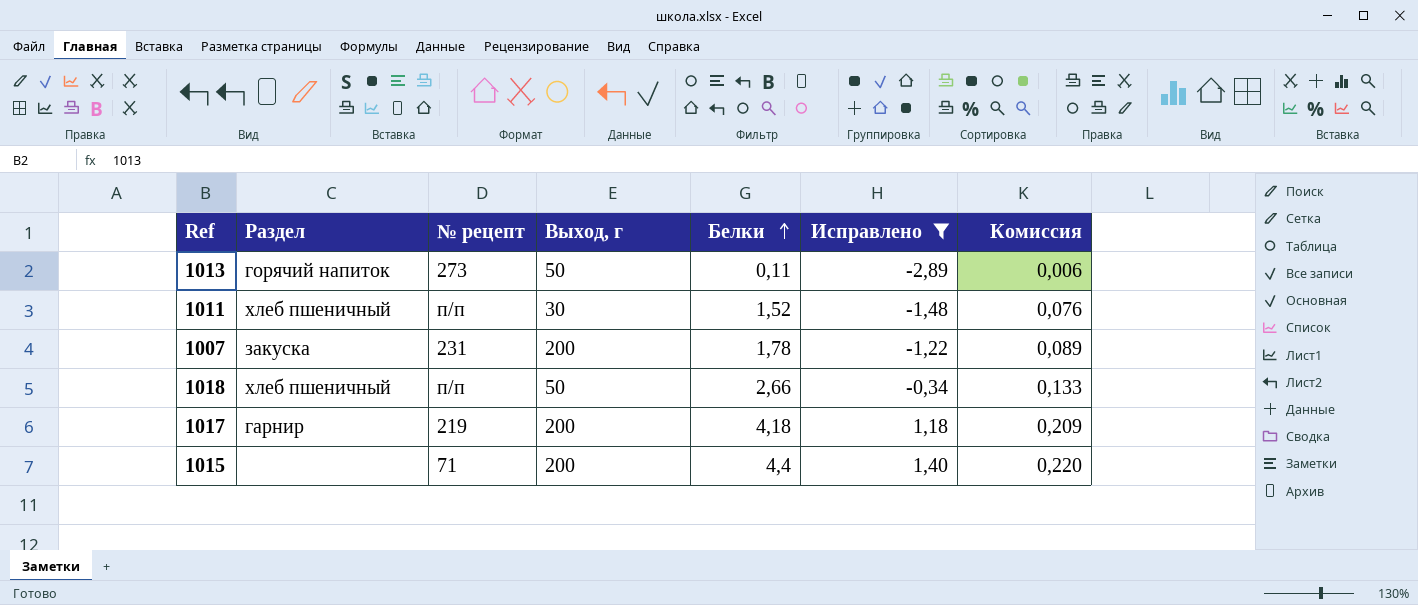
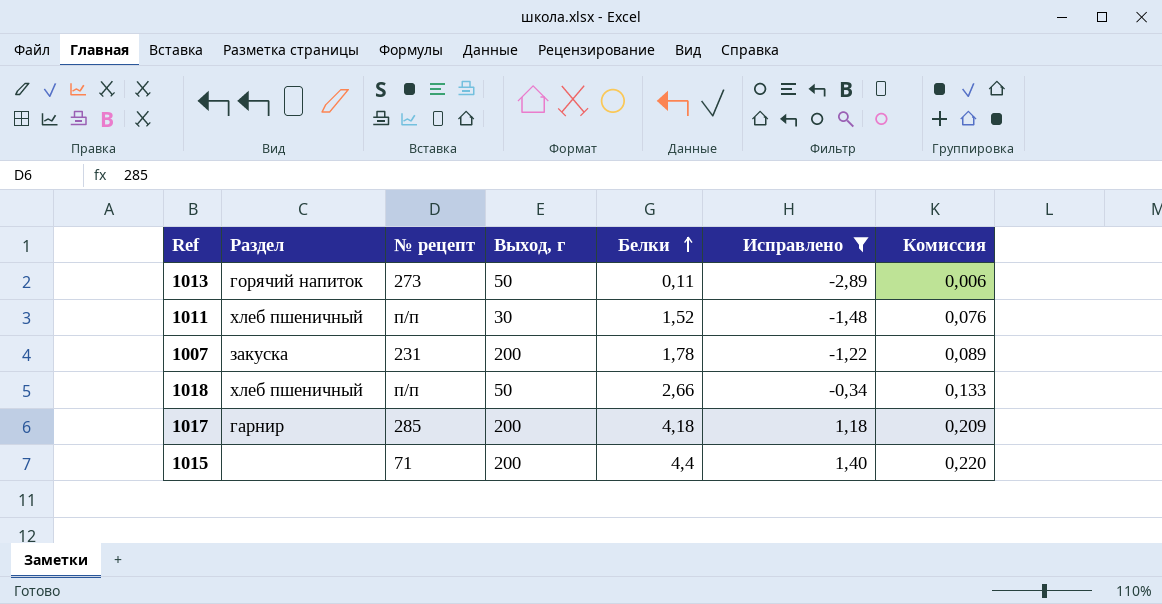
1017 | № рецепт: 219 -> 285

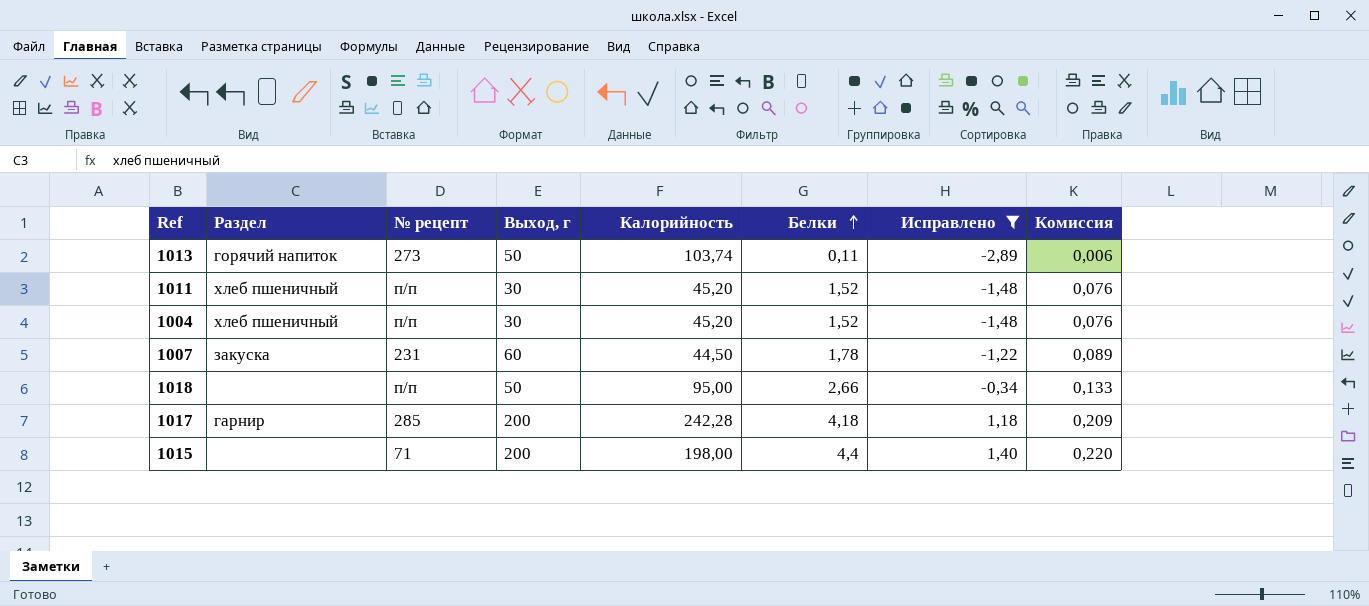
column Калорийность | position: none -> 5
row 1004: none -> хлеб пшеничный | п/п | 30 | 45,20 | 1,52 | -1,48 | 0,076
1007 | Выход, г: 200 -> 60
1018 | Раздел: хлеб пшеничный -> none

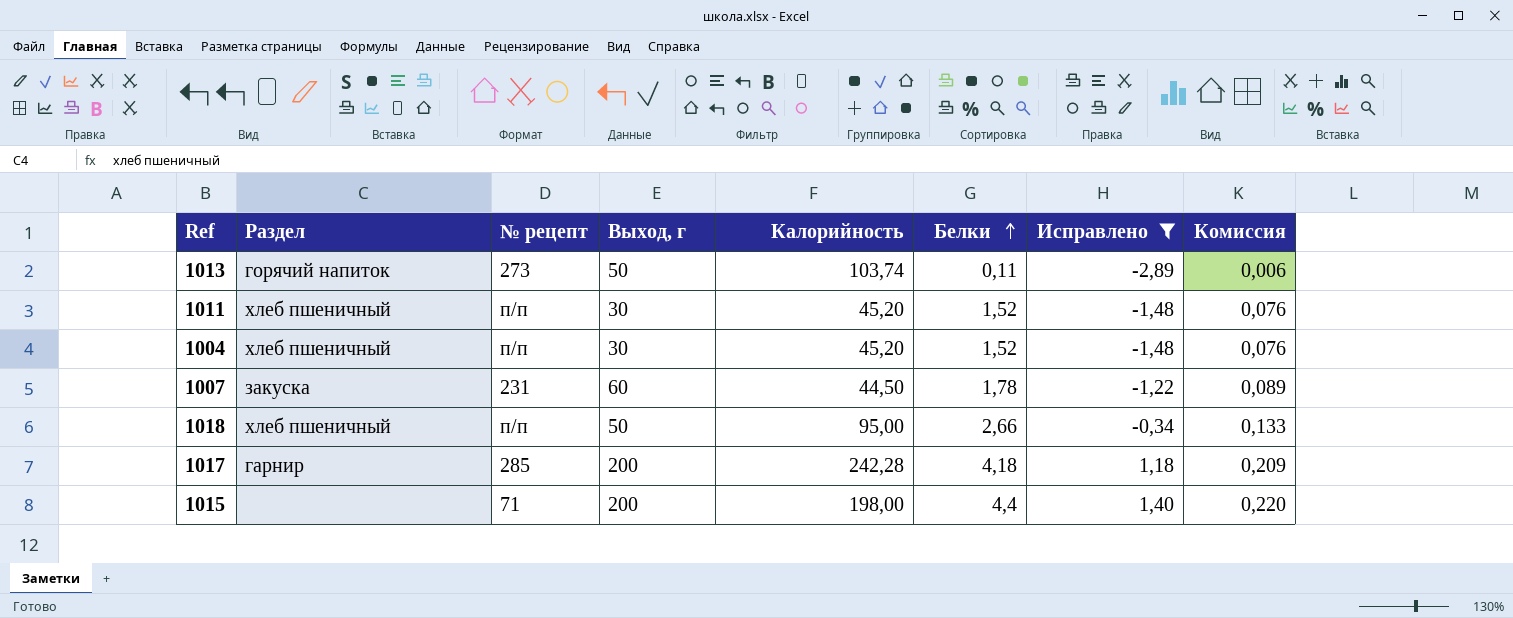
1018 | Раздел: none -> хлеб пшеничный

